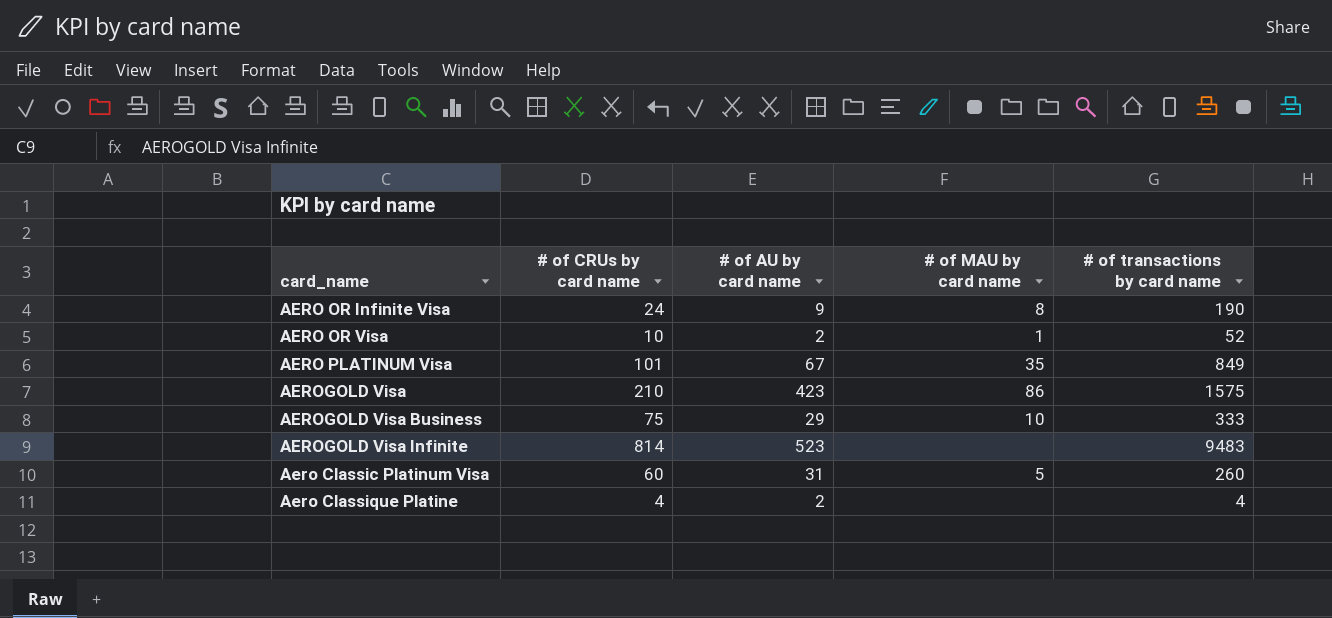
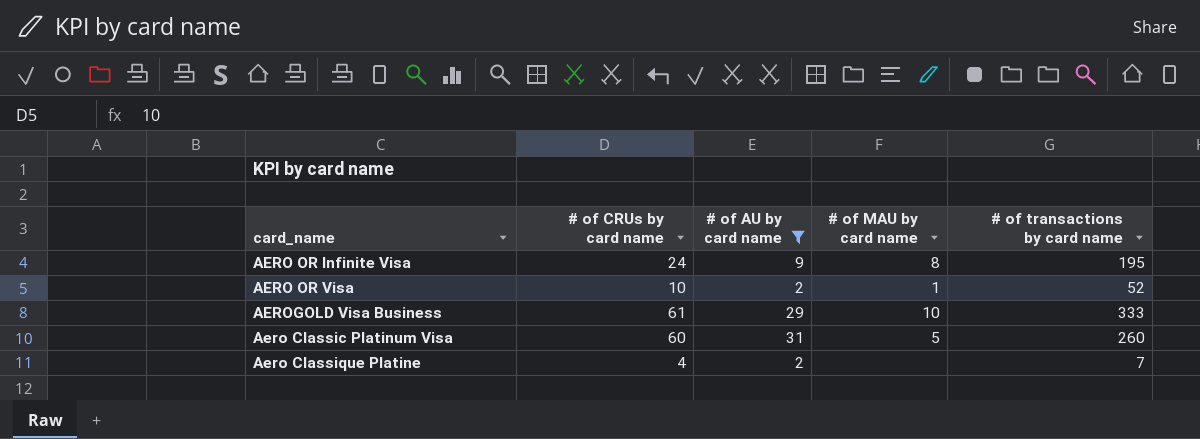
filter: none -> # of AU by card name <= 31
AERO OR Infinite Visa | # of transactions by card name: 190 -> 195
AEROGOLD Visa Business | # of CRUs by card name: 75 -> 61
Aero Classique Platine | # of transactions by card name: 4 -> 7

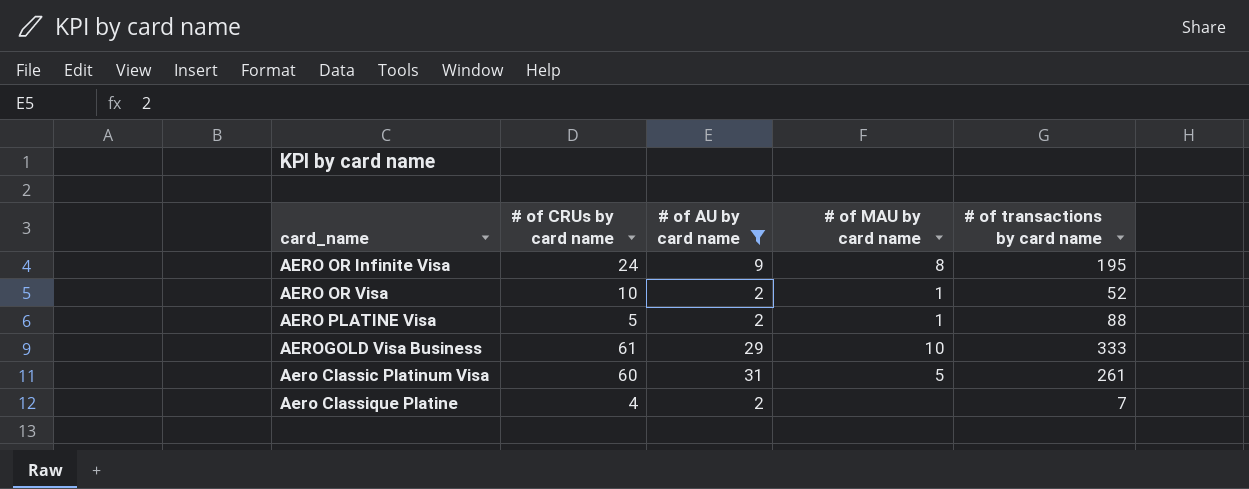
row AERO PLATINE Visa: none -> 5 | 2 | 1 | 88
Aero Classic Platinum Visa | # of transactions by card name: 260 -> 261

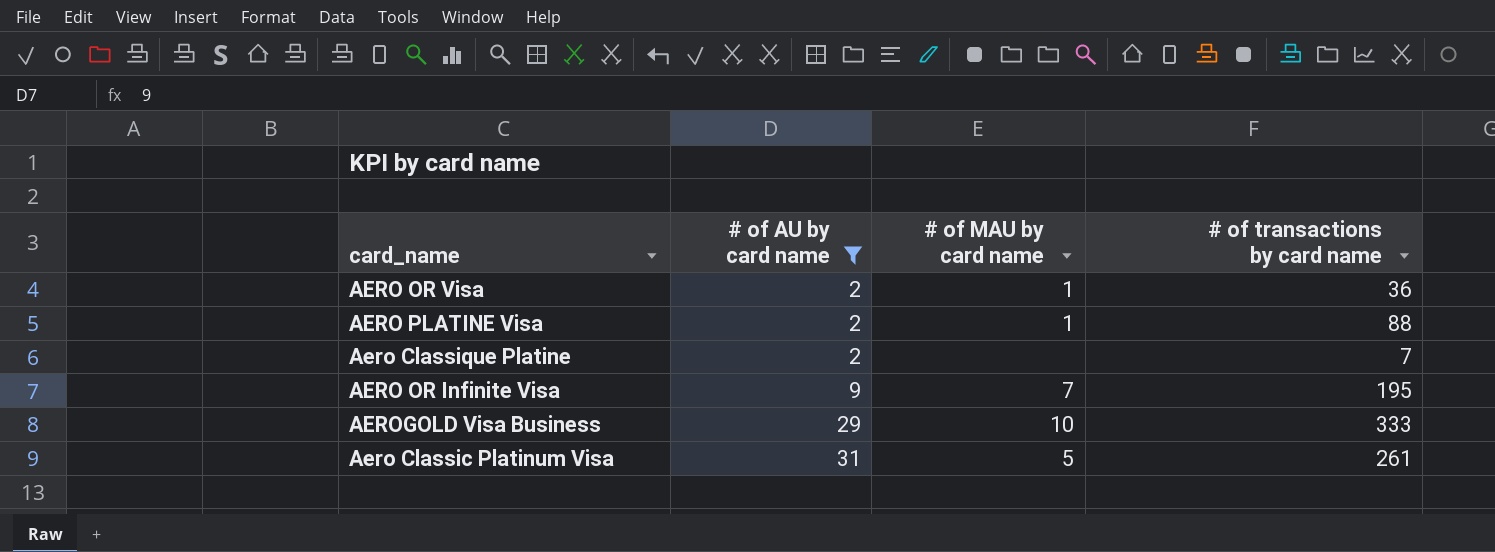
row order: none -> # of AU by card name ascending
column # of CRUs by card name | position: 2 -> none
AERO OR Visa | # of transactions by card name: 52 -> 36
AERO OR Infinite Visa | # of MAU by card name: 8 -> 7

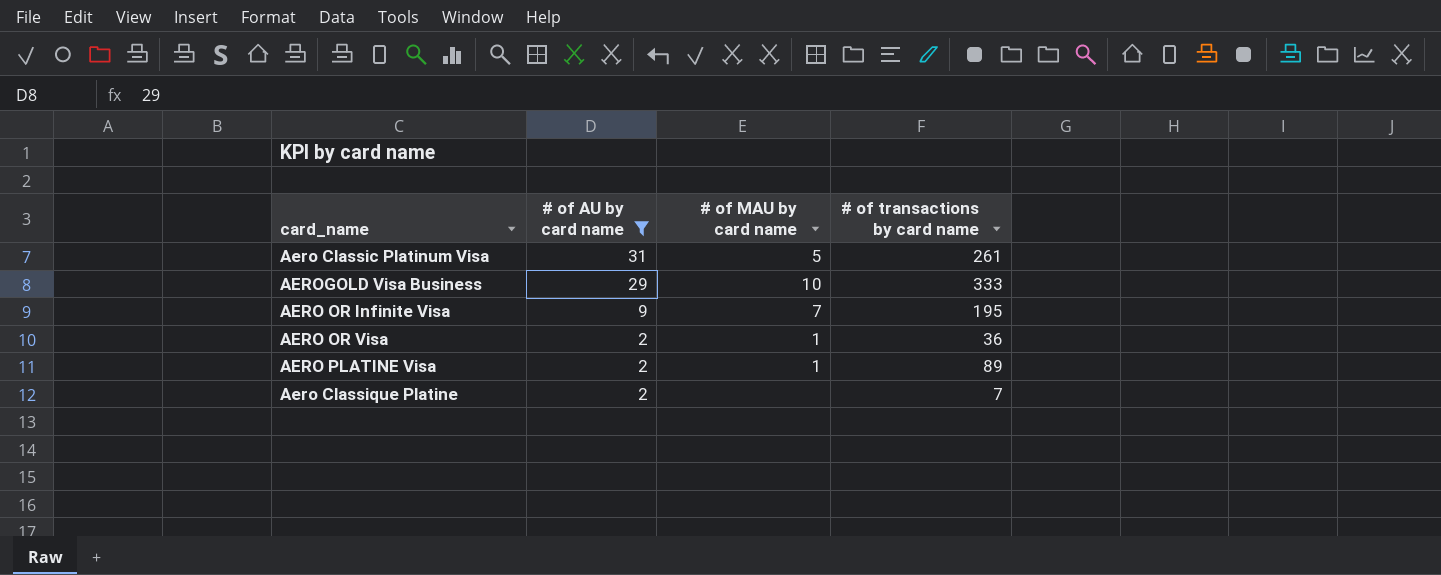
row order: # of AU by card name ascending -> # of AU by card name descending
AERO PLATINE Visa | # of transactions by card name: 88 -> 89

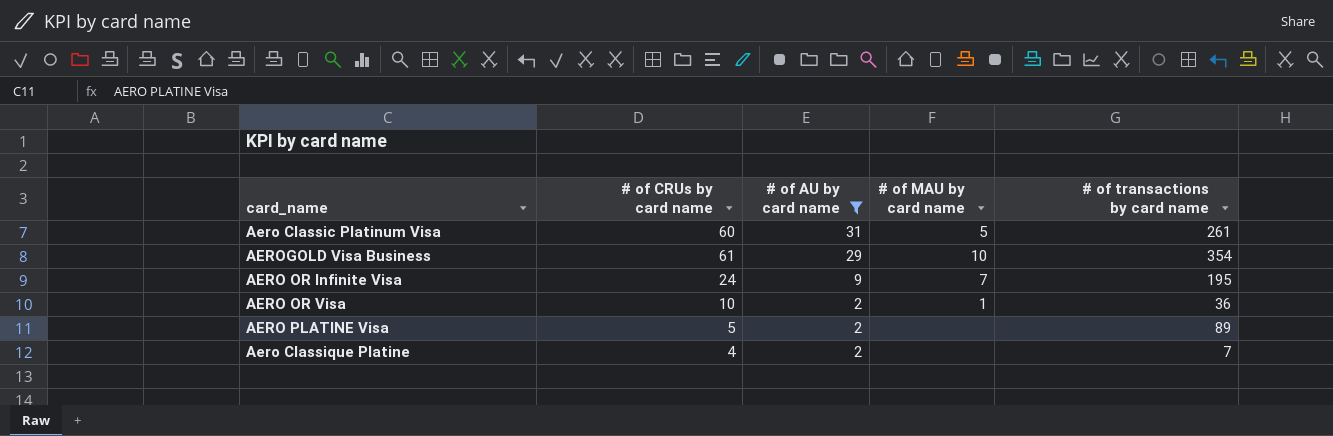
column # of CRUs by card name | position: none -> 2
AEROGOLD Visa Business | # of transactions by card name: 333 -> 354
AERO PLATINE Visa | # of MAU by card name: 1 -> none

